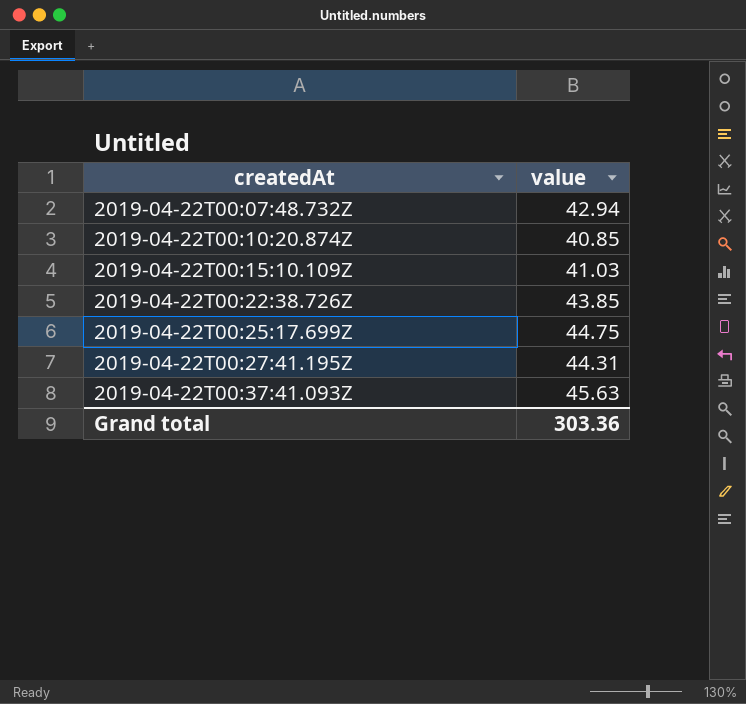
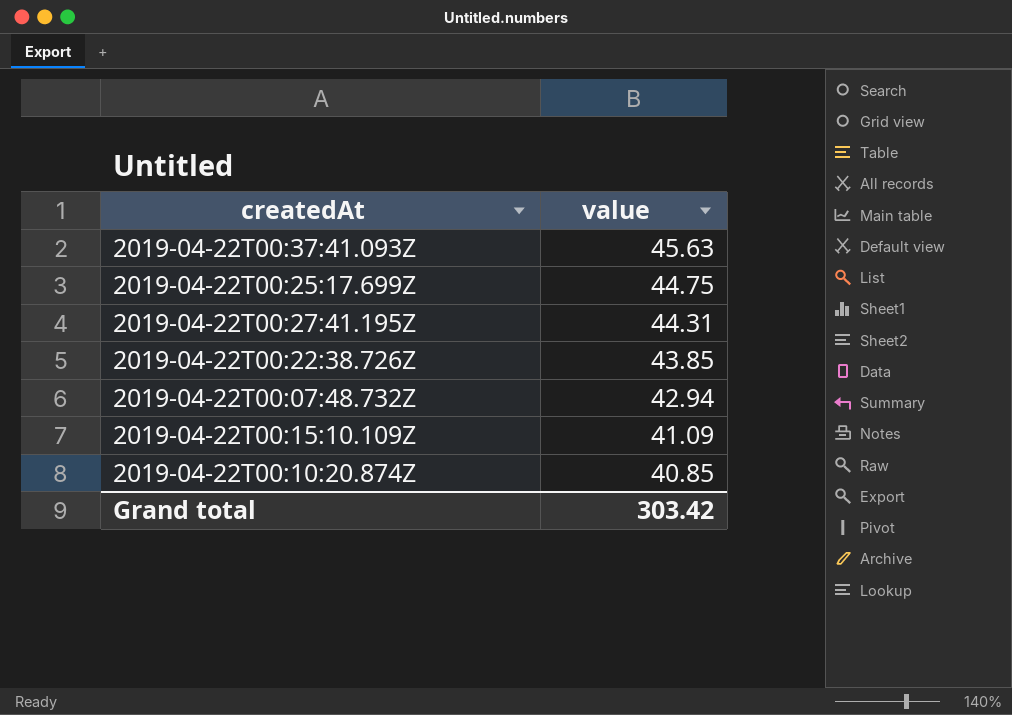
row order: createdAt ascending -> value descending
2019-04-22T00:15:10.109Z | value: 41.03 -> 41.09
Grand total | value: 303.36 -> 303.42

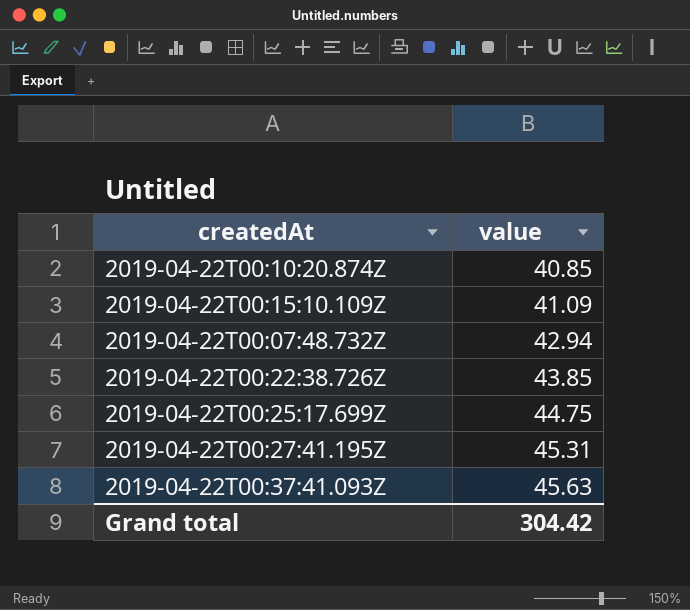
row order: value descending -> value ascending
2019-04-22T00:27:41.195Z | value: 44.31 -> 45.31
Grand total | value: 303.42 -> 304.42

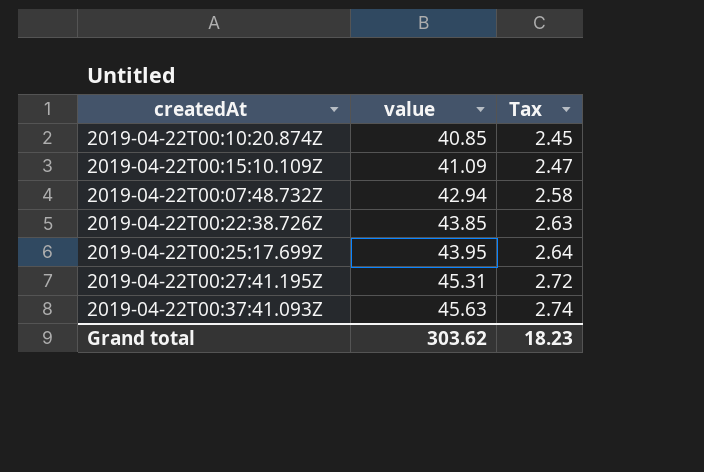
column Tax | formula: none -> [value] * 0.06
2019-04-22T00:25:17.699Z | value: 44.75 -> 43.95
Grand total | value: 304.42 -> 303.62

